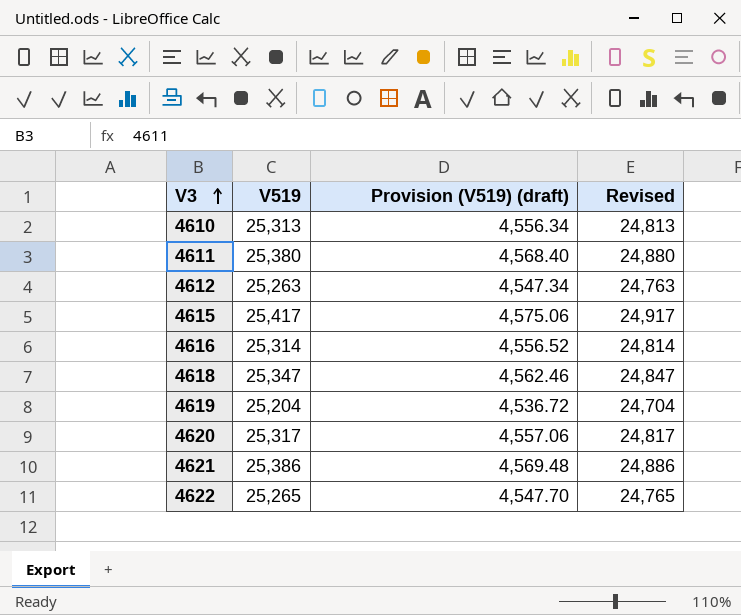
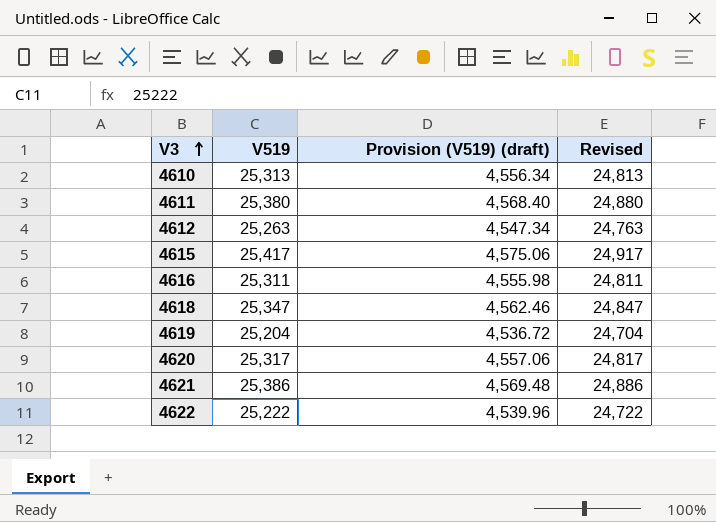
4616 | V519: 25,314 -> 25,311
4616 | Provision (V519) (draft): 4,556.52 -> 4,555.98
4616 | Revised: 24,814 -> 24,811
4622 | V519: 25,265 -> 25,222
4622 | Provision (V519) (draft): 4,547.70 -> 4,539.96
4622 | Revised: 24,765 -> 24,722

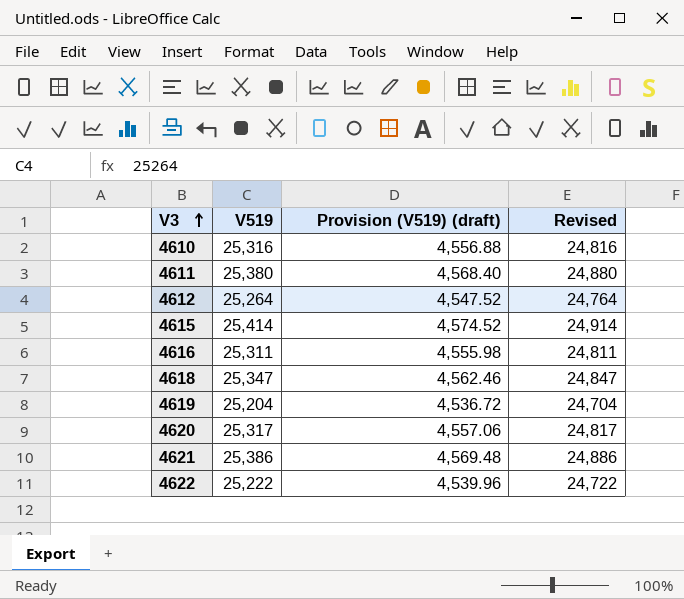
4610 | V519: 25,313 -> 25,316
4610 | Provision (V519) (draft): 4,556.34 -> 4,556.88
4610 | Revised: 24,813 -> 24,816
4612 | V519: 25,263 -> 25,264
4612 | Provision (V519) (draft): 4,547.34 -> 4,547.52
4612 | Revised: 24,763 -> 24,764
4615 | V519: 25,417 -> 25,414
4615 | Provision (V519) (draft): 4,575.06 -> 4,574.52
4615 | Revised: 24,917 -> 24,914

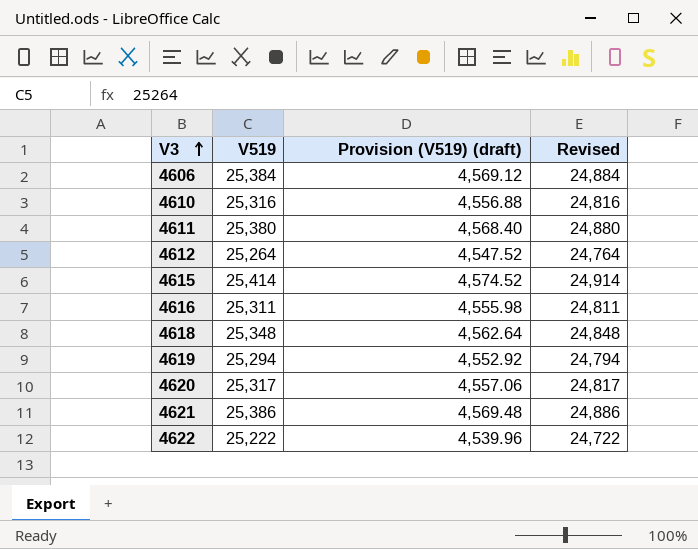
row 4606: none -> 25,384 | 4,569.12 | 24,884
4618 | V519: 25,347 -> 25,348
4618 | Provision (V519) (draft): 4,562.46 -> 4,562.64
4618 | Revised: 24,847 -> 24,848
4619 | V519: 25,204 -> 25,294
4619 | Provision (V519) (draft): 4,536.72 -> 4,552.92
4619 | Revised: 24,704 -> 24,794

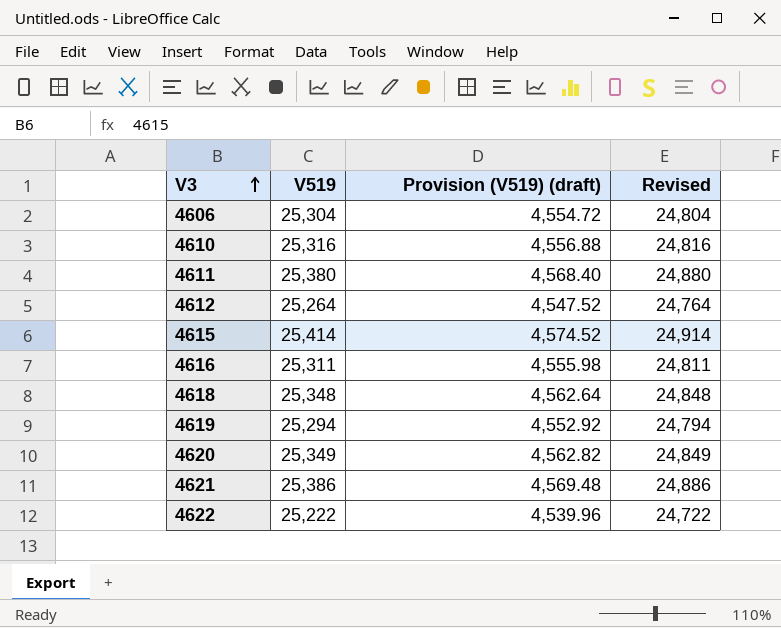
4606 | V519: 25,384 -> 25,304
4606 | Provision (V519) (draft): 4,569.12 -> 4,554.72
4606 | Revised: 24,884 -> 24,804
4620 | V519: 25,317 -> 25,349
4620 | Provision (V519) (draft): 4,557.06 -> 4,562.82
4620 | Revised: 24,817 -> 24,849

